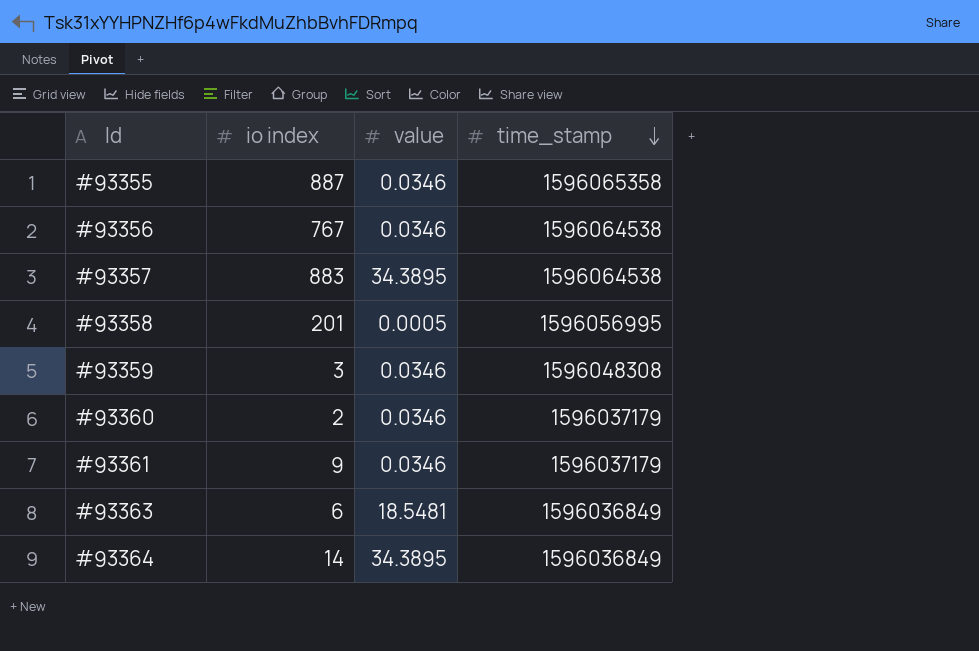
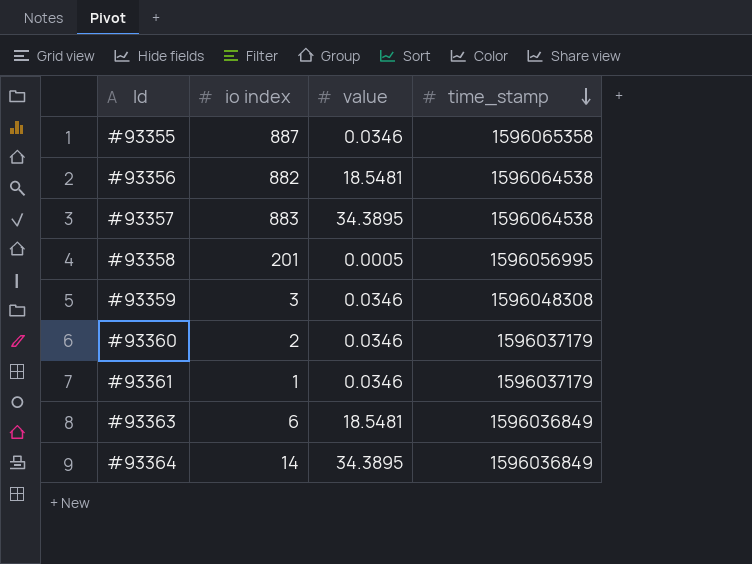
#93356 | io index: 767 -> 882
#93356 | value: 0.0346 -> 18.5481
#93361 | io index: 9 -> 1

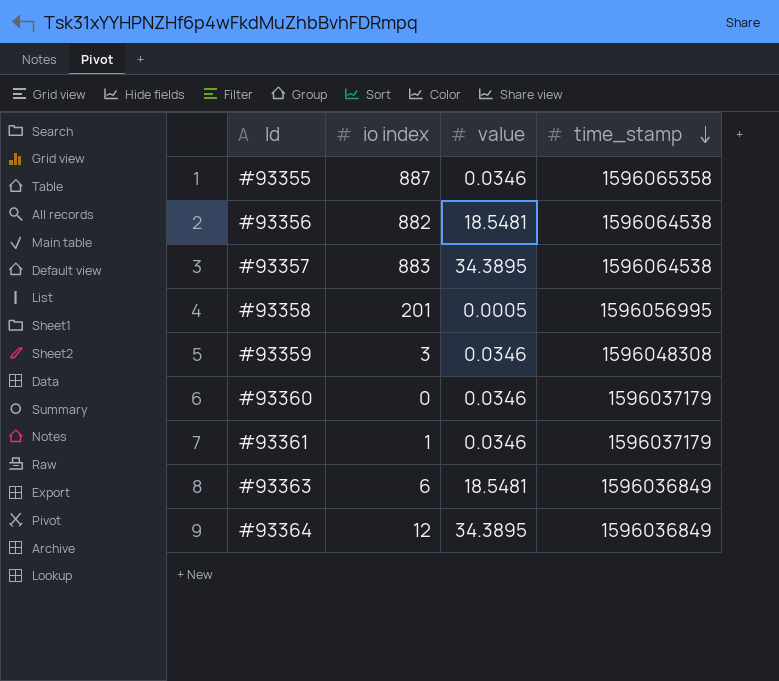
#93360 | io index: 2 -> 0
#93364 | io index: 14 -> 12

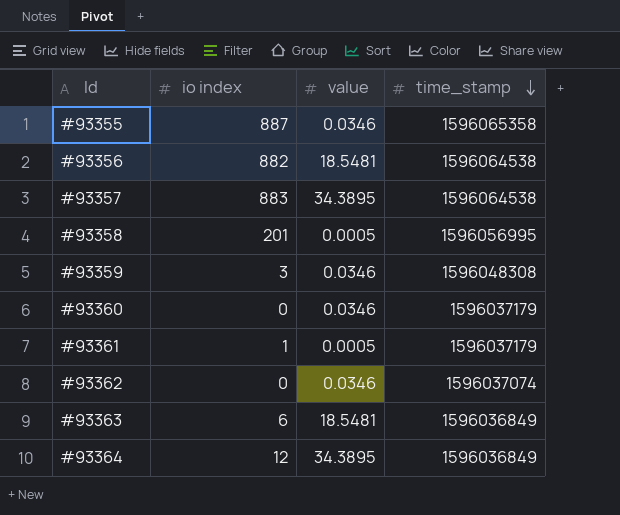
#93361 | value: 0.0346 -> 0.0005
row #93362: none -> 0 | 0.0346 | 1596037074

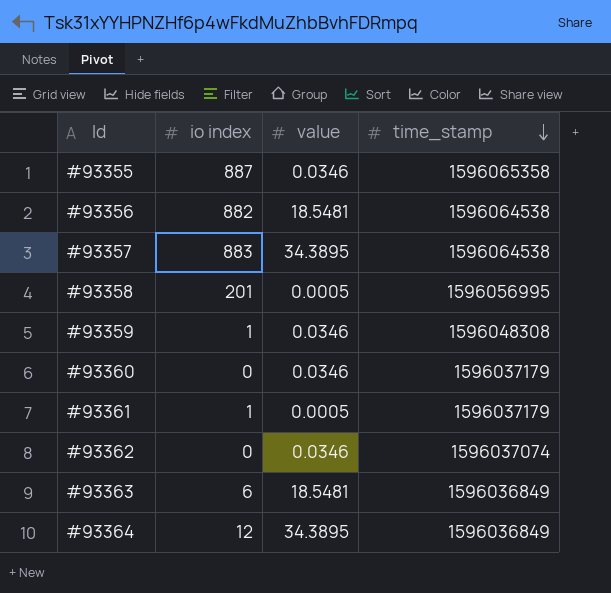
#93359 | io index: 3 -> 1

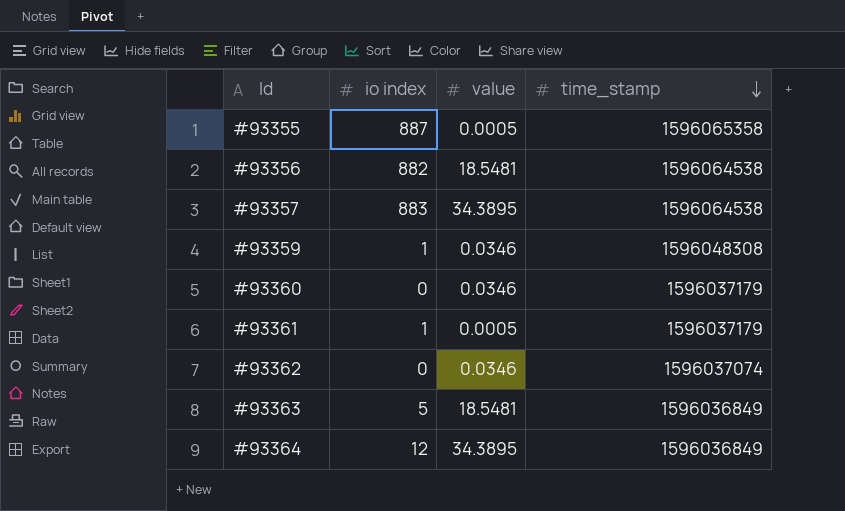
row #93358: 201 | 0.0005 | 1596056995 -> none
#93355 | value: 0.0346 -> 0.0005
#93363 | io index: 6 -> 5

